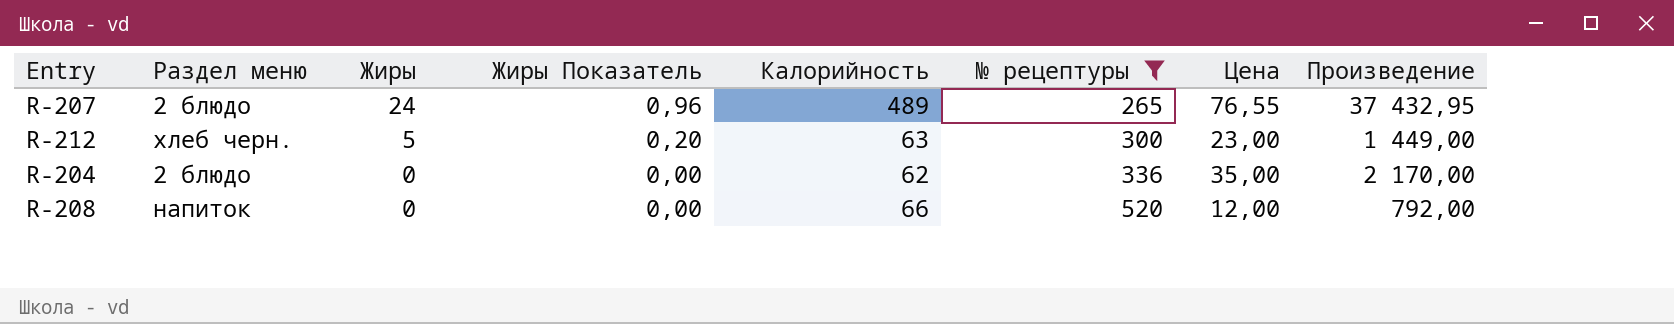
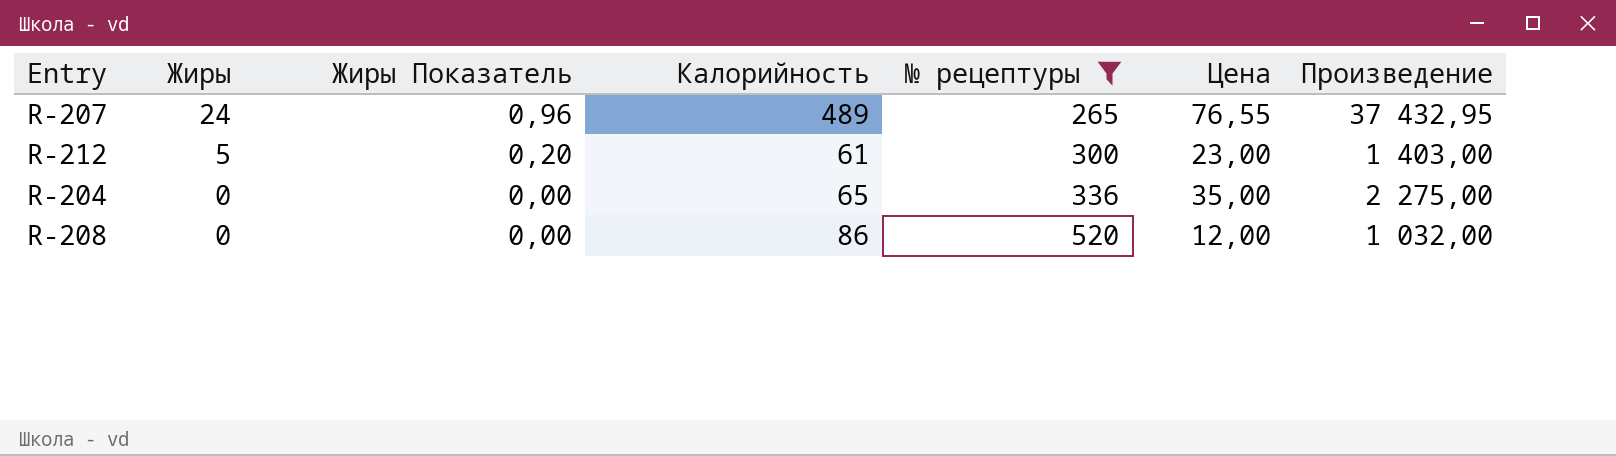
column Раздел меню | position: 2 -> none
R-212 | Калорийность: 63 -> 61
R-212 | Произведение: 1 449,00 -> 1 403,00
R-204 | Калорийность: 62 -> 65
R-204 | Произведение: 2 170,00 -> 2 275,00
R-208 | Калорийность: 66 -> 86
R-208 | Произведение: 792,00 -> 1 032,00

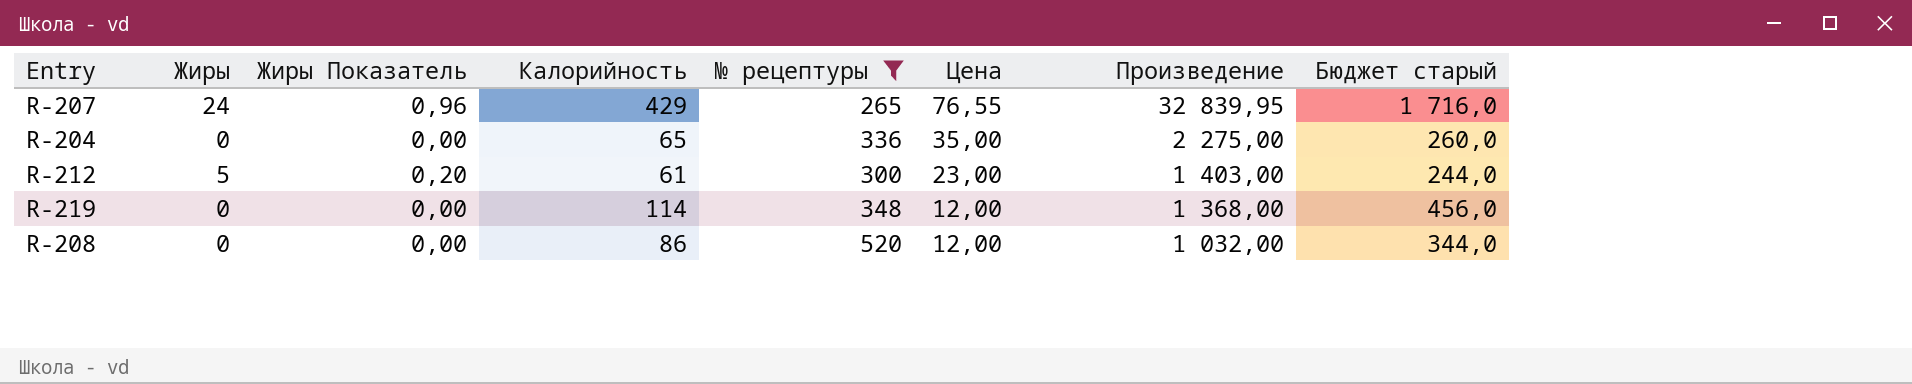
row order: Жиры descending -> Цена descending
column Бюджет старый | formula: none -> [Калорийность] * 4
R-207 | Калорийность: 489 -> 429
R-207 | Произведение: 37 432,95 -> 32 839,95
row R-219: none -> 0 | 0,00 | 114 | 348 | 12,00 | 1 368,00 | 456,0

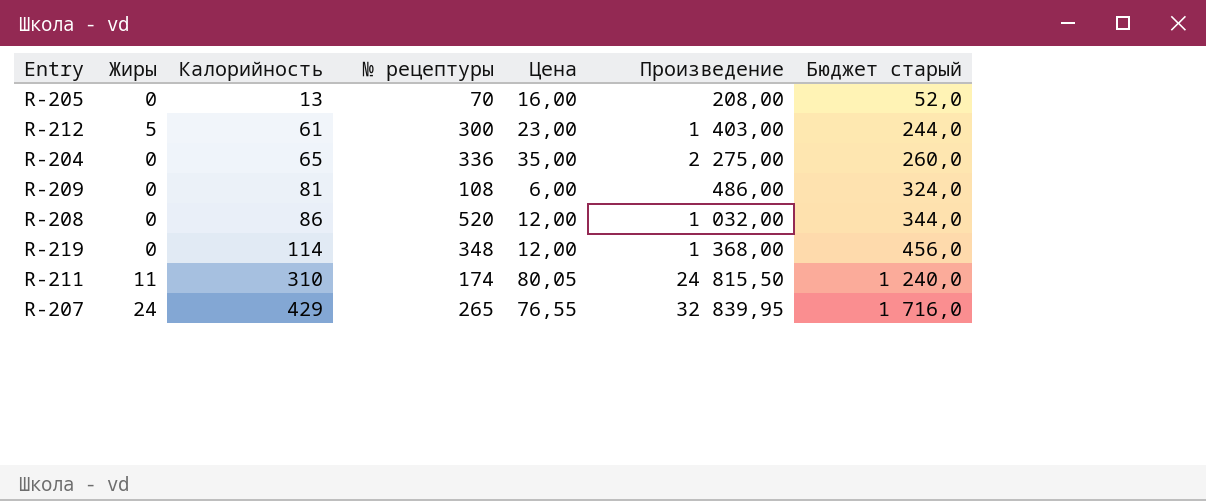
filter: № рецептуры >= 265 -> none
row order: Цена descending -> Калорийность ascending
column Жиры Показатель | formula: [Жиры] * 0,04 -> none

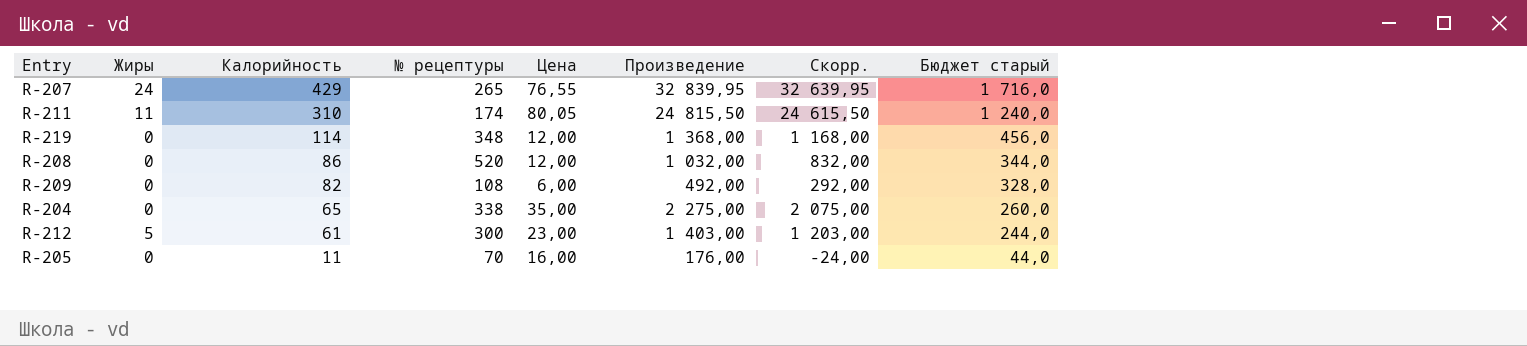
row order: Калорийность ascending -> Калорийность descending
column Скорр. | formula: none -> [Произведение] - 200
R-209 | Калорийность: 81 -> 82
R-209 | Произведение: 486,00 -> 492,00
R-209 | Бюджет старый: 324,0 -> 328,0
R-204 | № рецептуры: 336 -> 338
R-205 | Калорийность: 13 -> 11
R-205 | Произведение: 208,00 -> 176,00
R-205 | Бюджет старый: 52,0 -> 44,0

